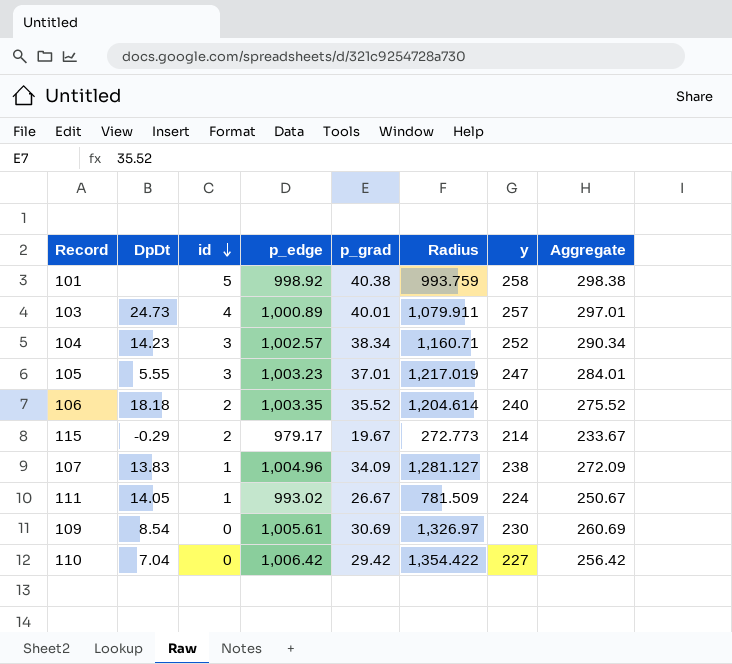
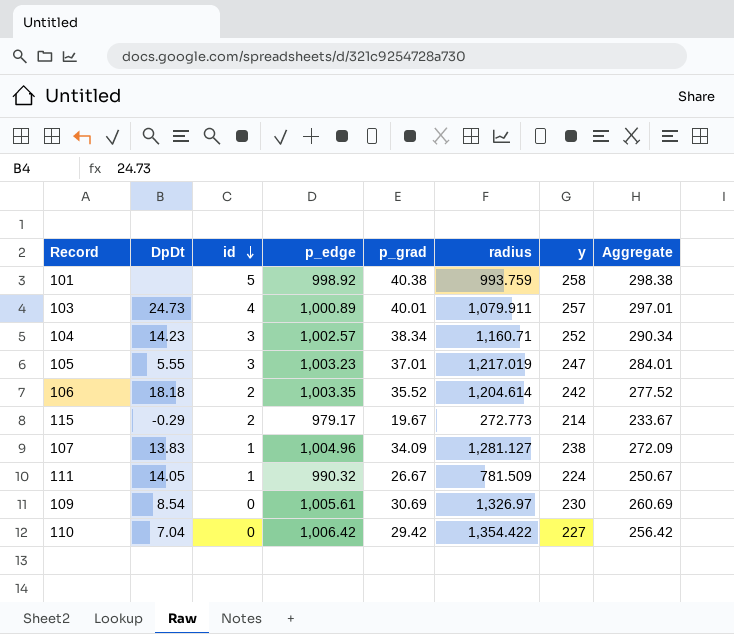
column name: Radius -> radius
106 | y: 240 -> 242
106 | Aggregate: 275.52 -> 277.52
111 | p_edge: 993.02 -> 990.32

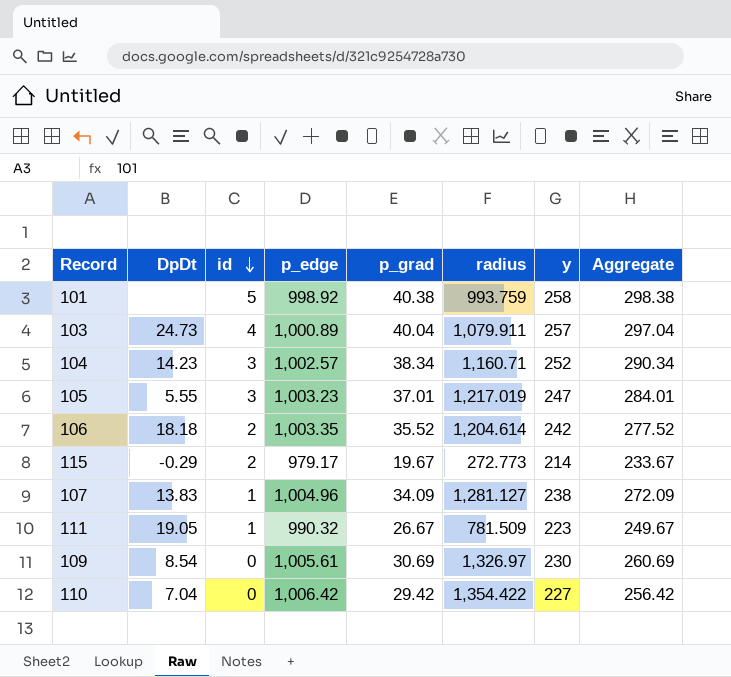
103 | p_grad: 40.01 -> 40.04
103 | Aggregate: 297.01 -> 297.04
111 | DpDt: 14.05 -> 19.05
111 | y: 224 -> 223
111 | Aggregate: 250.67 -> 249.67

